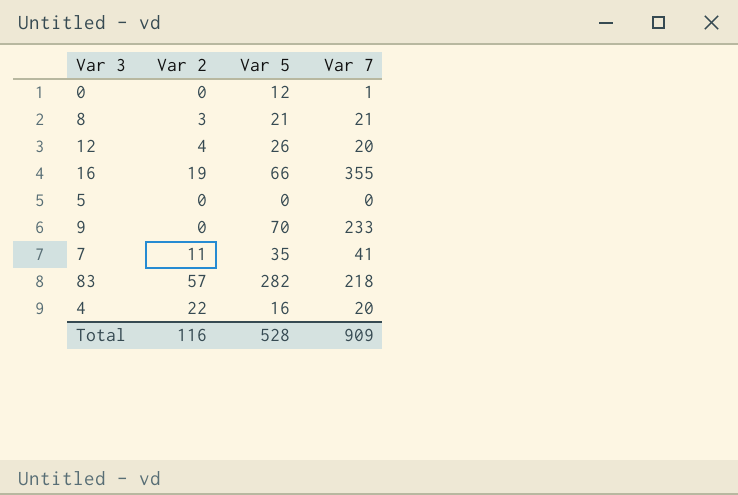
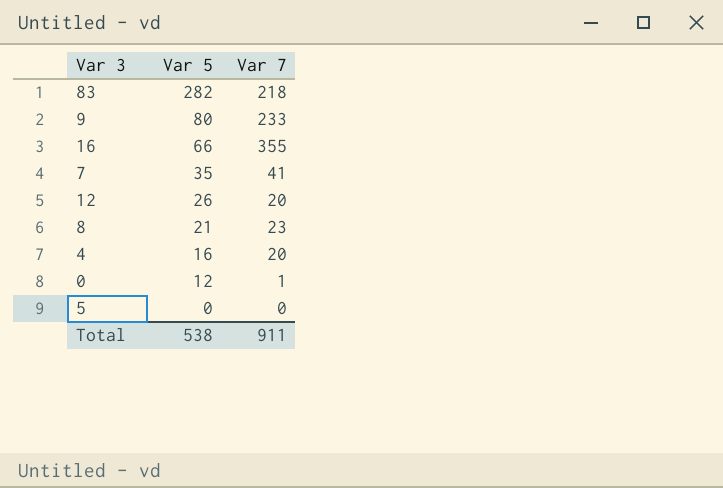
row order: none -> Var 5 descending
column Var 2 | position: 2 -> none
9 | Var 5: 70 -> 80
8 | Var 7: 21 -> 23
Total | Var 5: 528 -> 538
Total | Var 7: 909 -> 911

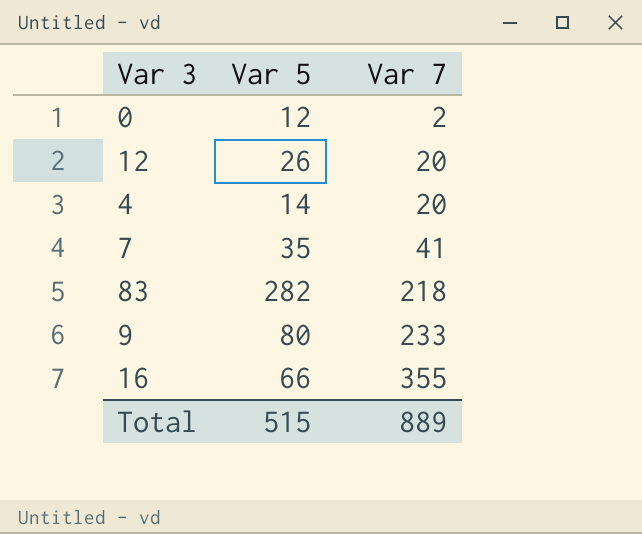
row order: Var 5 descending -> Var 7 ascending
row 8: 21 | 23 -> none
row 5: 0 | 0 -> none
0 | Var 7: 1 -> 2
4 | Var 5: 16 -> 14
Total | Var 5: 538 -> 515
Total | Var 7: 911 -> 889

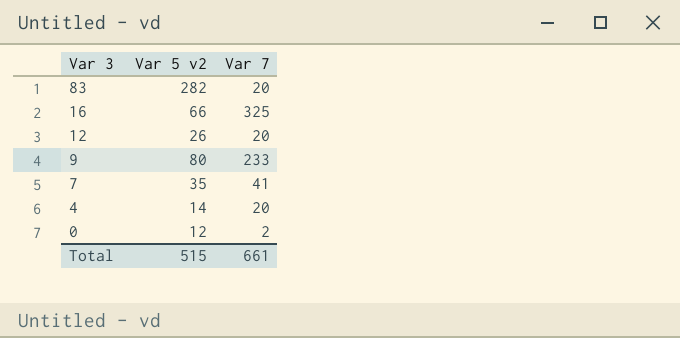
row order: Var 7 ascending -> Var 3 descending
column name: Var 5 -> Var 5 v2
83 | Var 7: 218 -> 20
16 | Var 7: 355 -> 325
Total | Var 7: 889 -> 661

